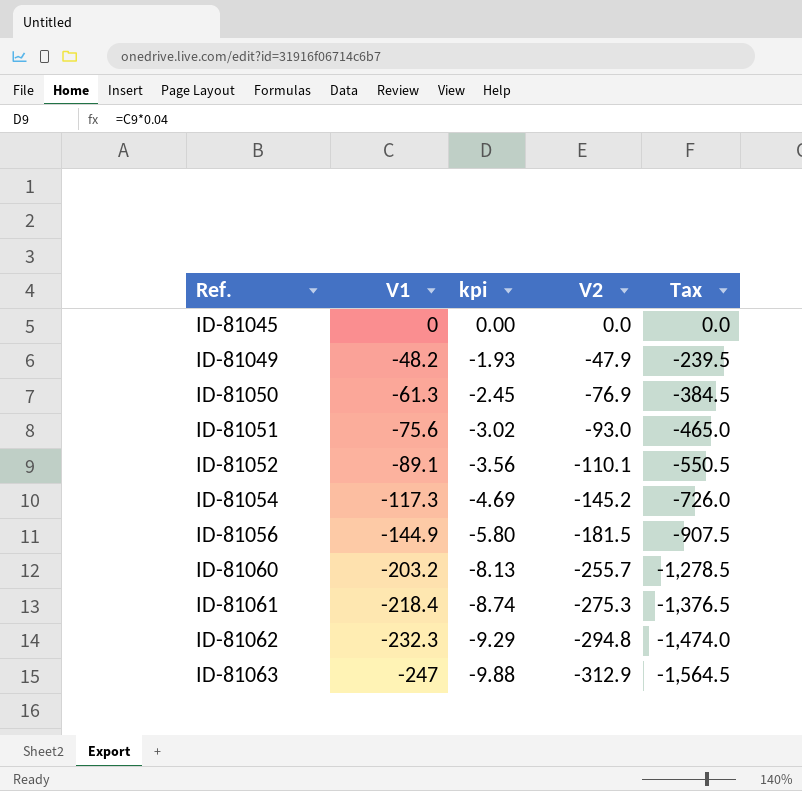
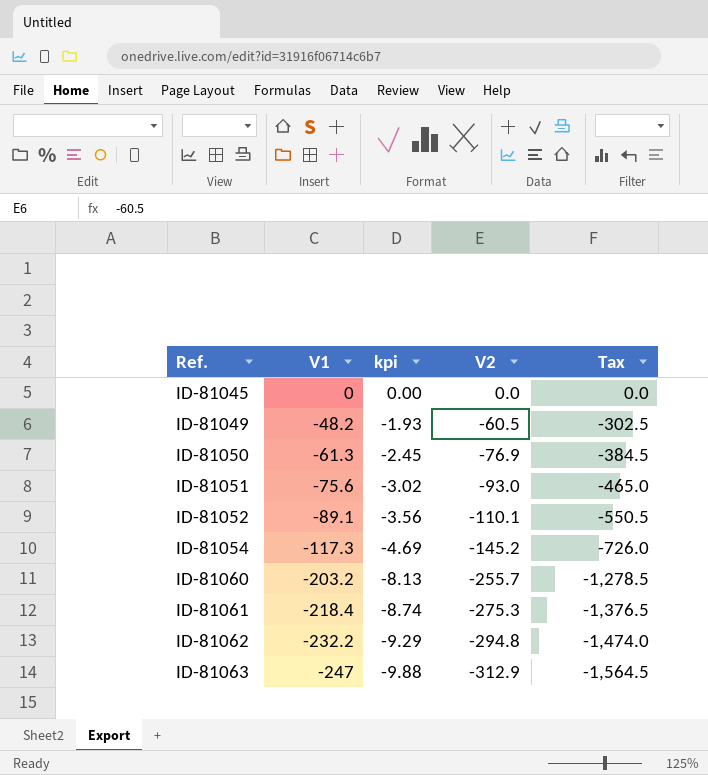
row ID-81056: -144.9 | -5.80 | -181.5 | -907.5 -> none
ID-81049 | V2: -47.9 -> -60.5
ID-81049 | Tax: -239.5 -> -302.5
ID-81062 | V1: -232.3 -> -232.2

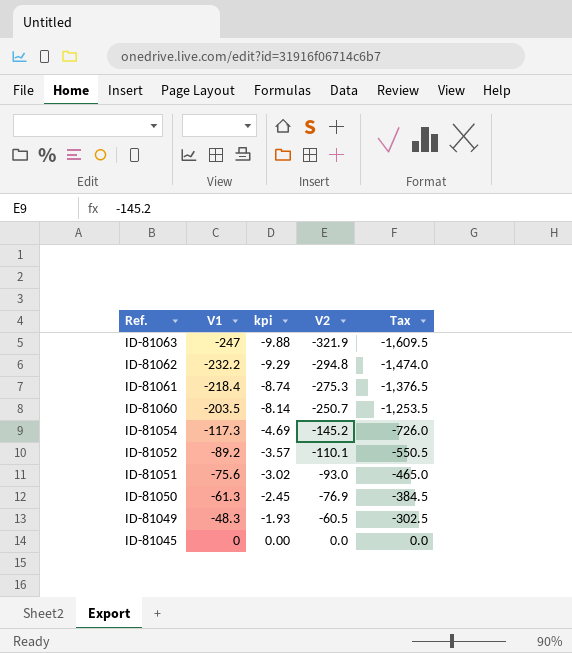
row order: Ref. ascending -> Ref. descending
ID-81063 | V2: -312.9 -> -321.9
ID-81063 | Tax: -1,564.5 -> -1,609.5
ID-81060 | V1: -203.2 -> -203.5
ID-81060 | kpi: -8.13 -> -8.14
ID-81060 | V2: -255.7 -> -250.7
ID-81060 | Tax: -1,278.5 -> -1,253.5
ID-81052 | V1: -89.1 -> -89.2
ID-81052 | kpi: -3.56 -> -3.57
ID-81049 | V1: -48.2 -> -48.3

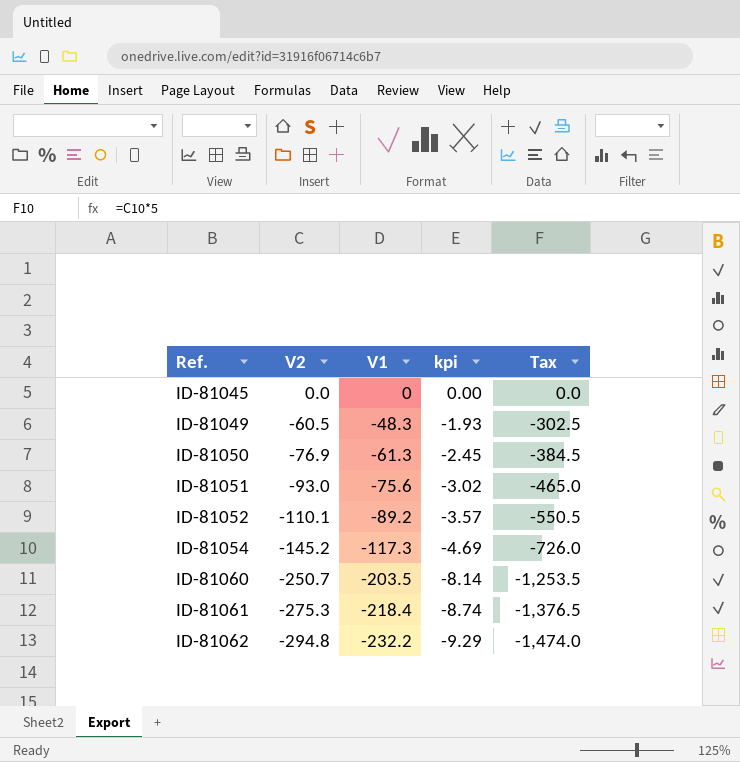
row order: Ref. descending -> Ref. ascending
column V2 | position: 4 -> 2
row ID-81063: -247 | -9.88 | -321.9 | -1,609.5 -> none

